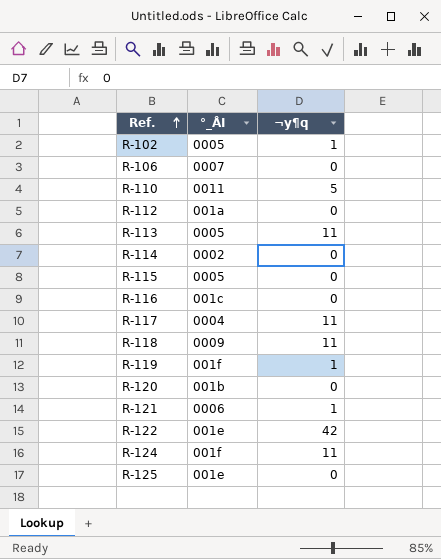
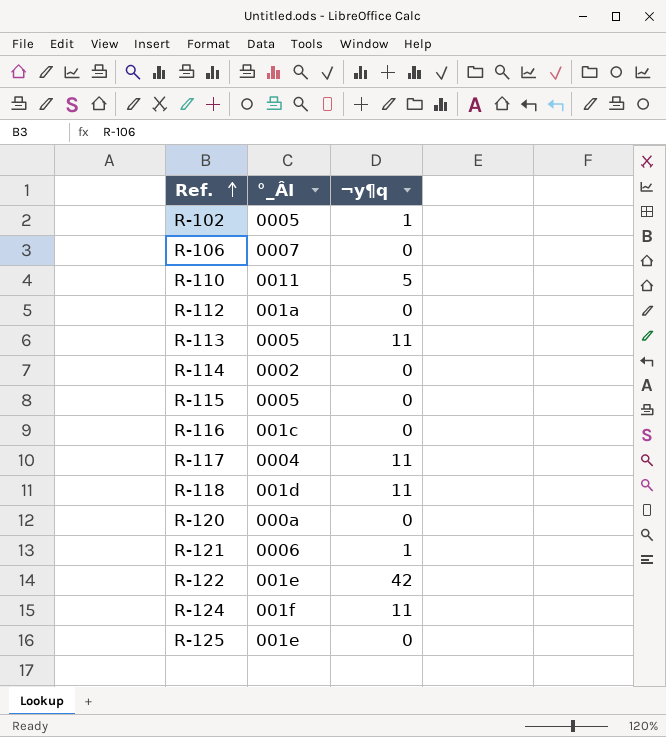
row R-119: 001f | 1 -> none
R-118 | °_ÂI: 0009 -> 001d
R-120 | °_ÂI: 001b -> 000a

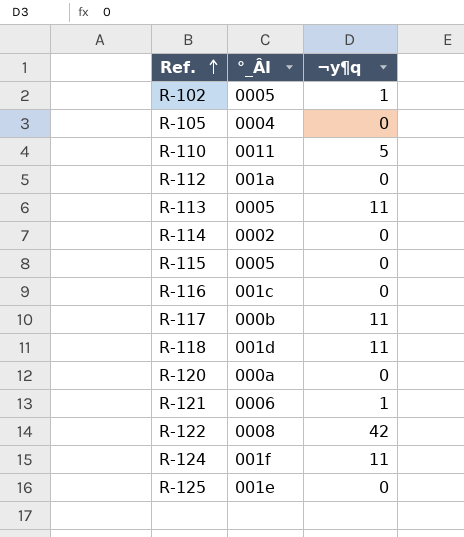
row R-106: 0007 | 0 -> none
row R-105: none -> 0004 | 0
R-117 | °_ÂI: 0004 -> 000b
R-122 | °_ÂI: 001e -> 0008

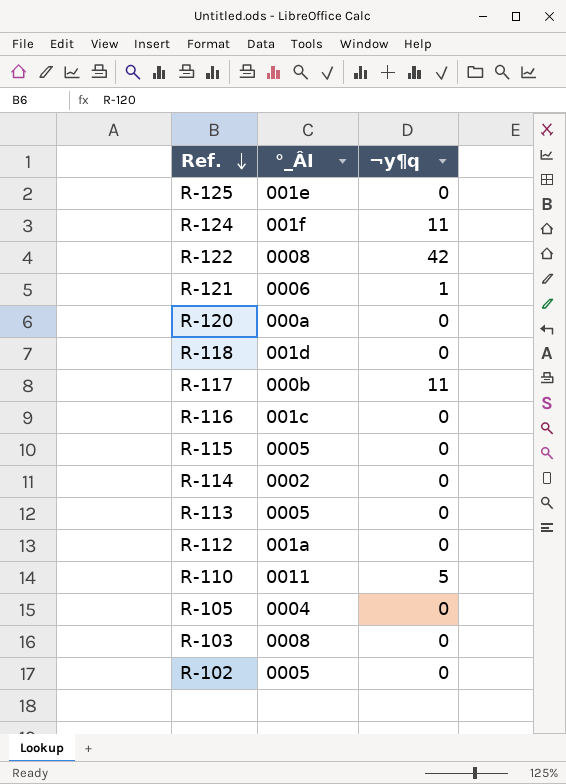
row order: Ref. ascending -> Ref. descending
R-118 | ¬y¶q: 11 -> 0
R-113 | ¬y¶q: 11 -> 0
row R-103: none -> 0008 | 0
R-102 | ¬y¶q: 1 -> 0

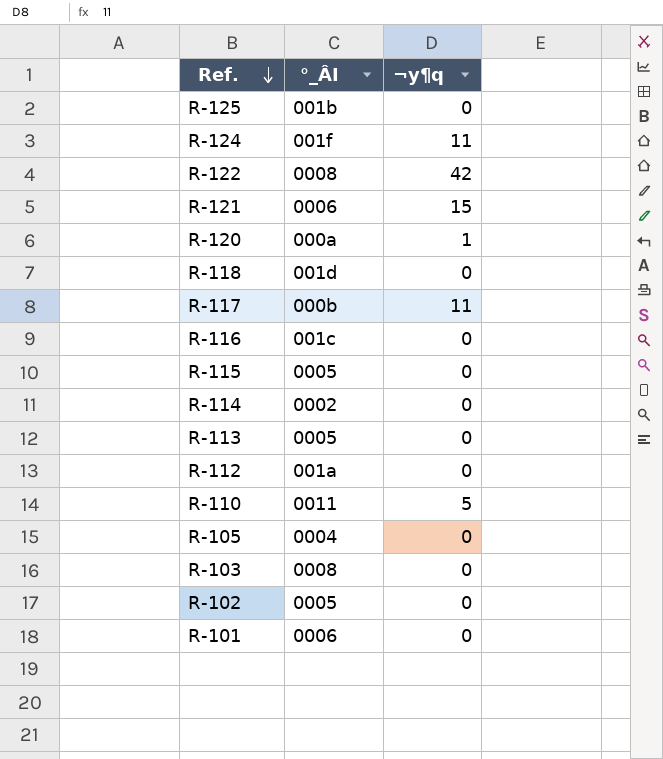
R-125 | °_ÂI: 001e -> 001b
R-121 | ¬y¶q: 1 -> 15
R-120 | ¬y¶q: 0 -> 1
row R-101: none -> 0006 | 0

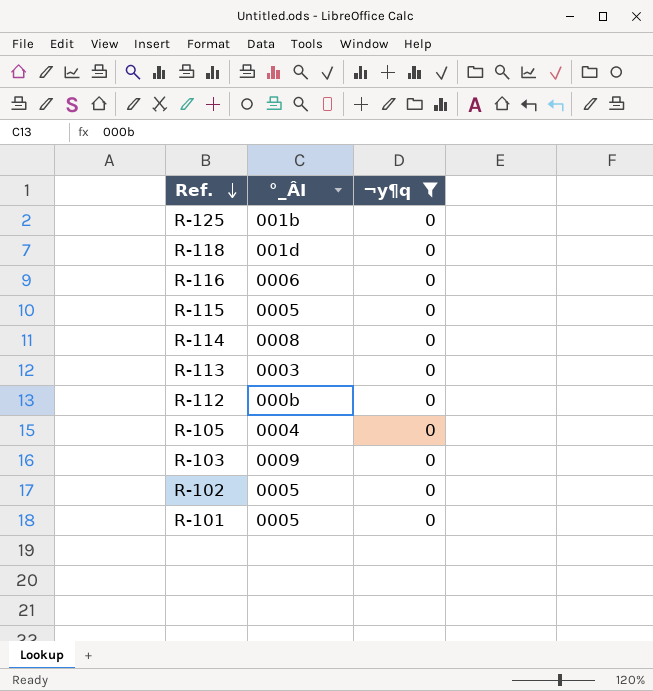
filter: none -> ¬y¶q = 0
R-116 | °_ÂI: 001c -> 0006
R-114 | °_ÂI: 0002 -> 0008
R-113 | °_ÂI: 0005 -> 0003
R-112 | °_ÂI: 001a -> 000b
R-103 | °_ÂI: 0008 -> 0009
R-101 | °_ÂI: 0006 -> 0005

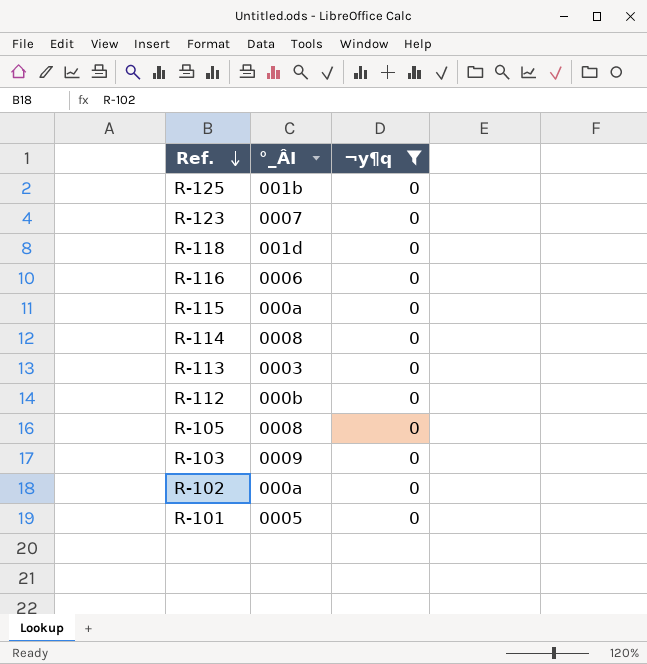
row R-123: none -> 0007 | 0
R-115 | °_ÂI: 0005 -> 000a
R-105 | °_ÂI: 0004 -> 0008
R-102 | °_ÂI: 0005 -> 000a

